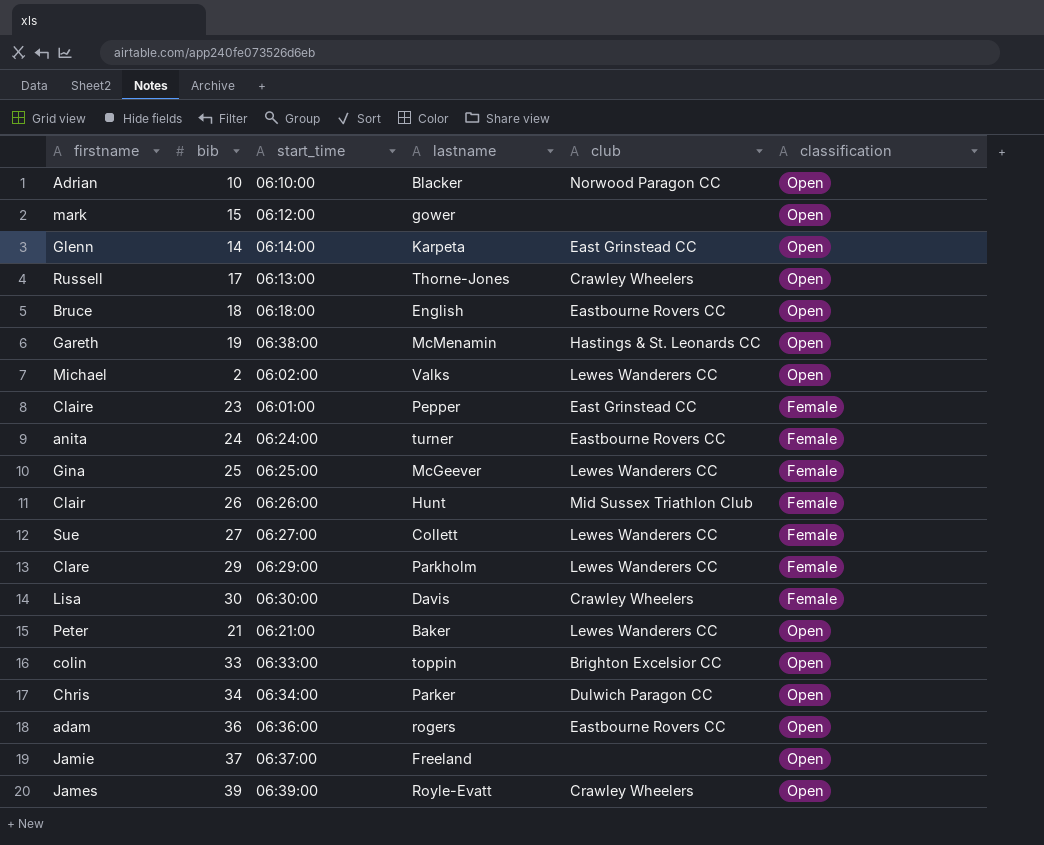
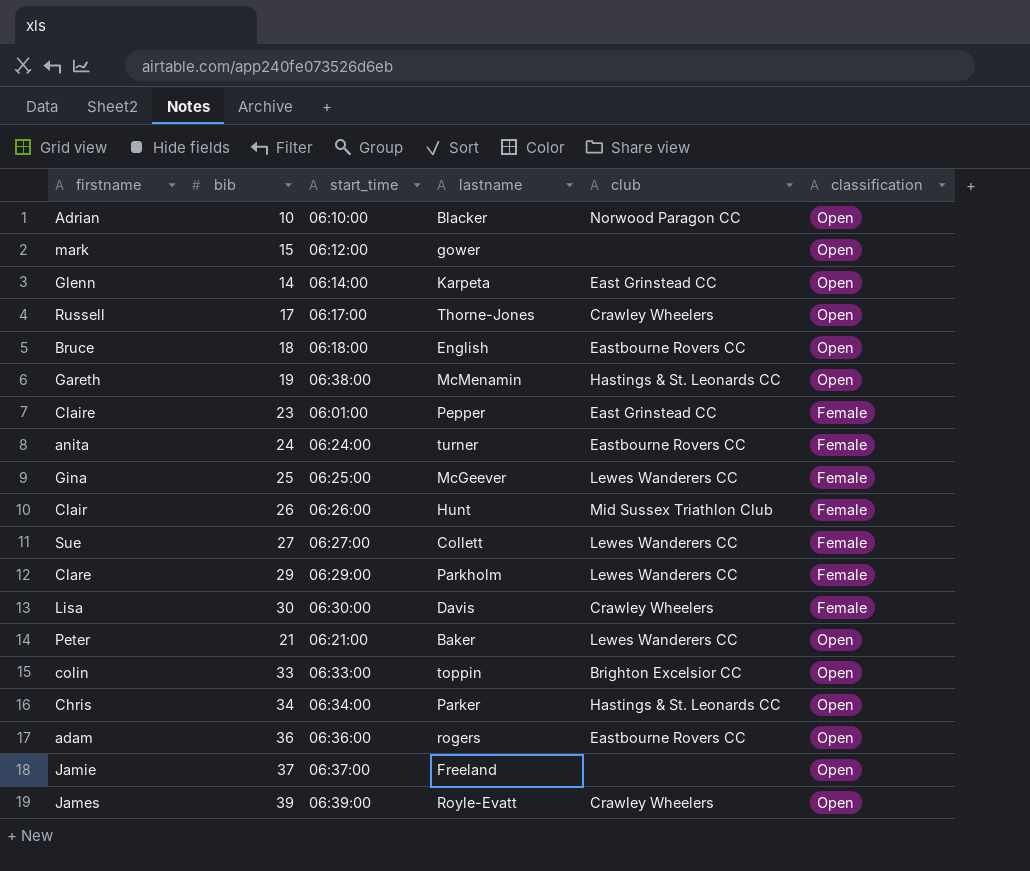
row Michael: 2 | 06:02:00 | Valks | Lewes Wanderers CC | Open -> none
Russell | start_time: 06:13:00 -> 06:17:00
Chris | club: Dulwich Paragon CC -> Hastings & St. Leonards CC

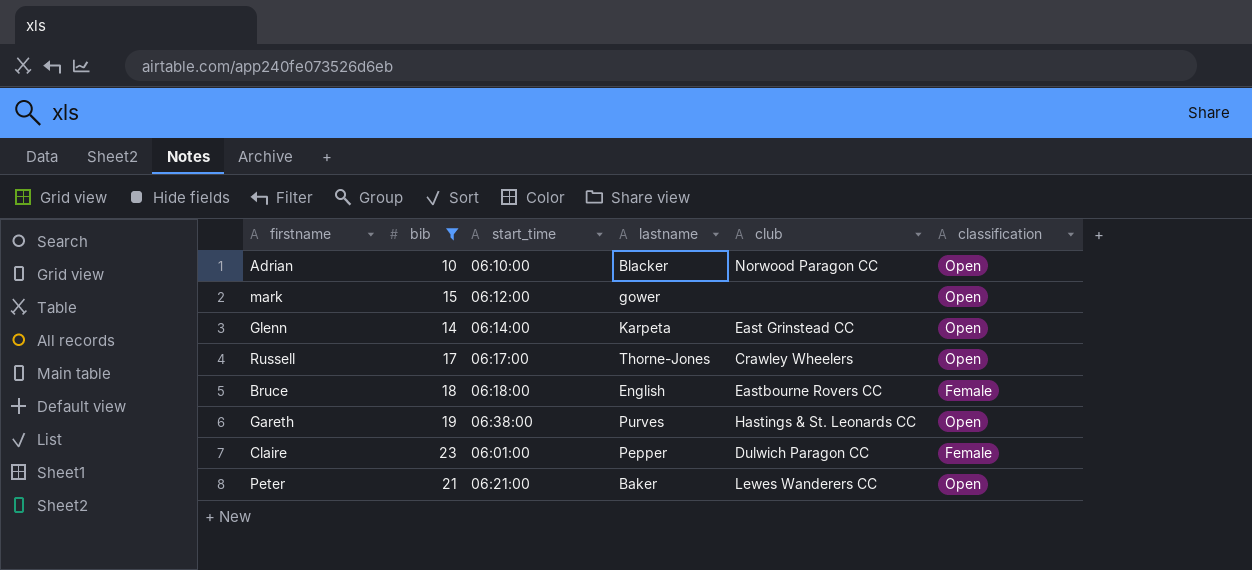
filter: none -> bib <= 23
Bruce | classification: Open -> Female
Gareth | lastname: McMenamin -> Purves
Claire | club: East Grinstead CC -> Dulwich Paragon CC

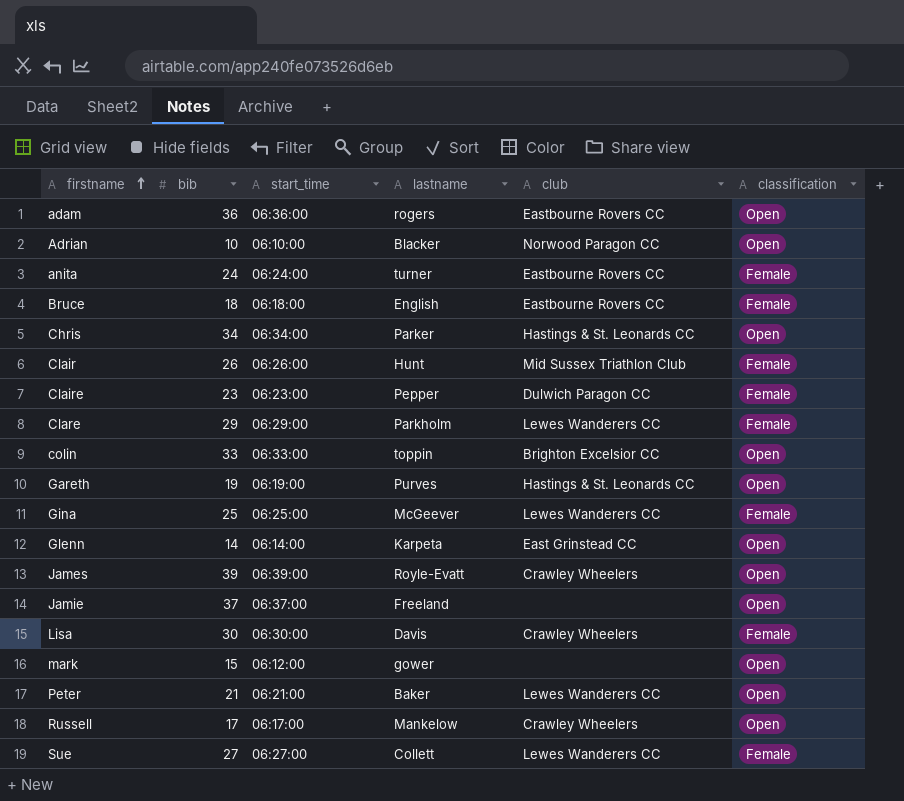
filter: bib <= 23 -> none
row order: none -> firstname ascending
Claire | start_time: 06:01:00 -> 06:23:00
Gareth | start_time: 06:38:00 -> 06:19:00
Russell | lastname: Thorne-Jones -> Mankelow

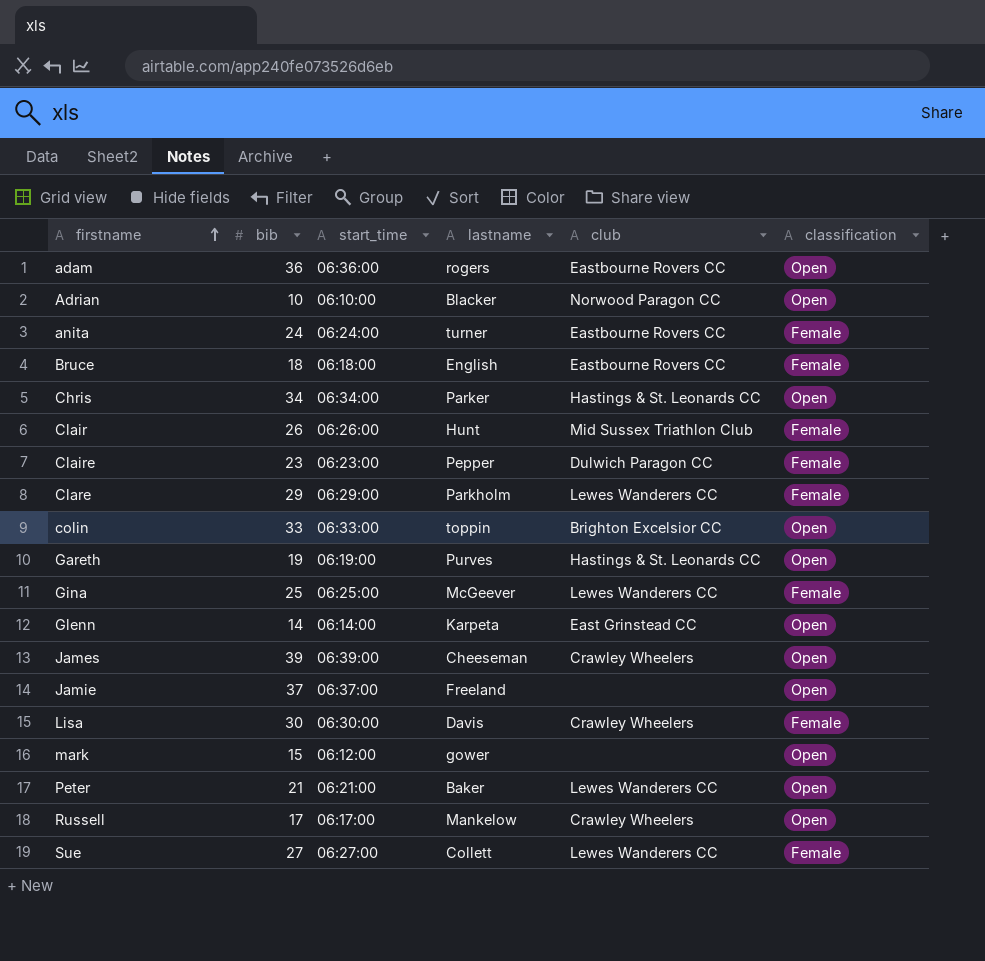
James | lastname: Royle-Evatt -> Cheeseman

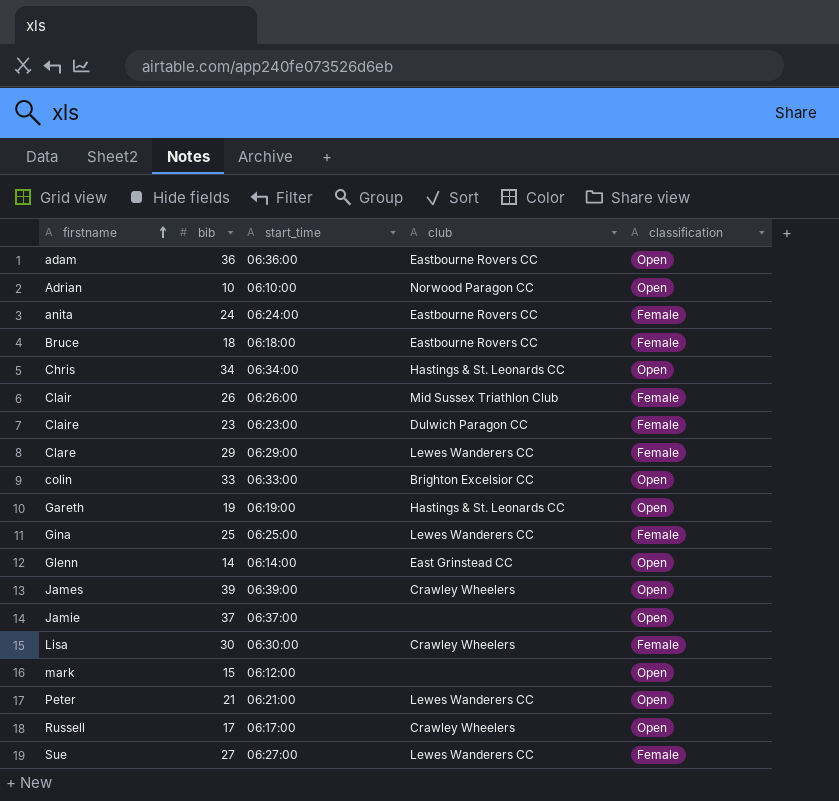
column lastname | position: 4 -> none

